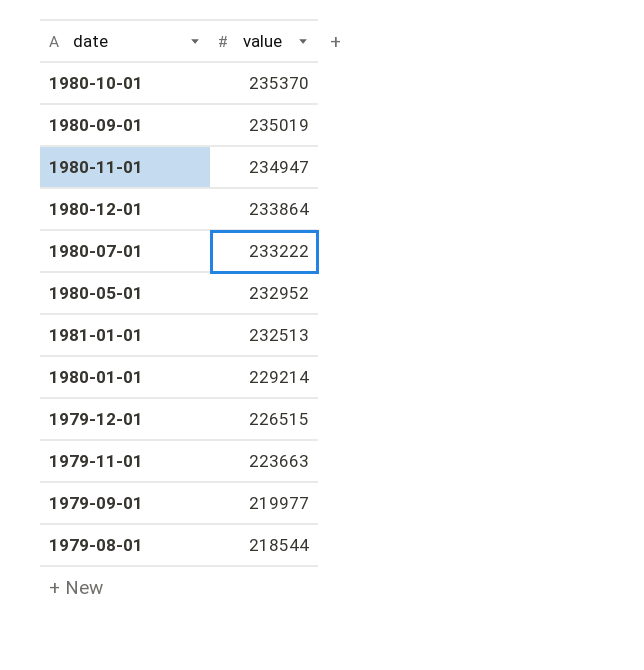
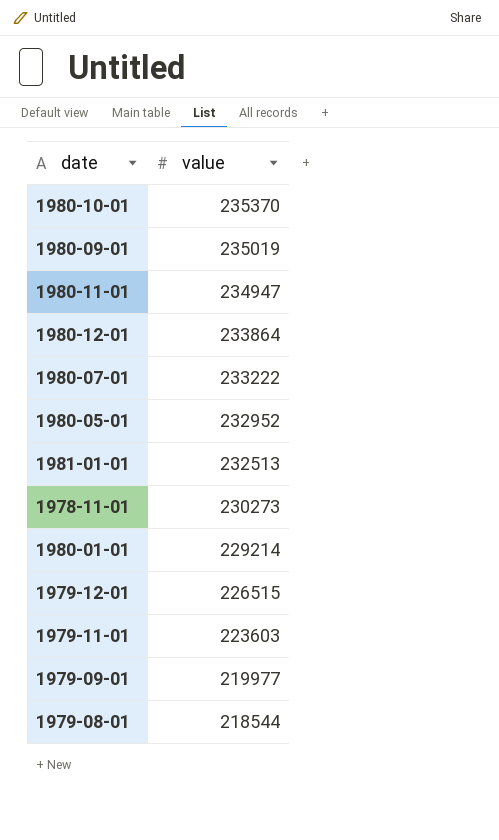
row 1978-11-01: none -> 230273
1979-11-01 | value: 223663 -> 223603

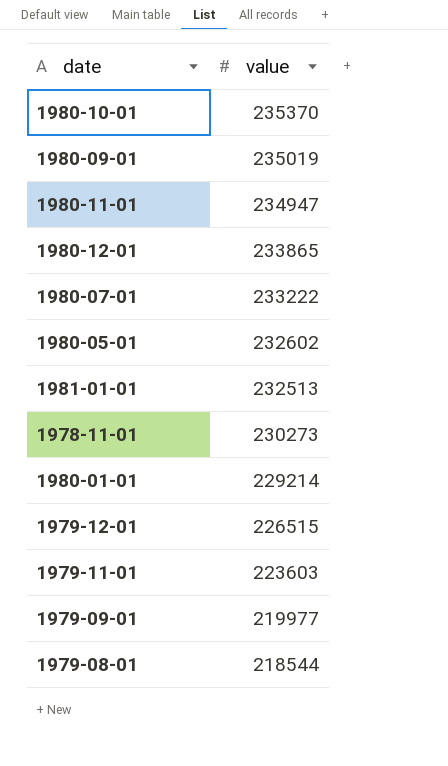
1980-12-01 | value: 233864 -> 233865
1980-05-01 | value: 232952 -> 232602

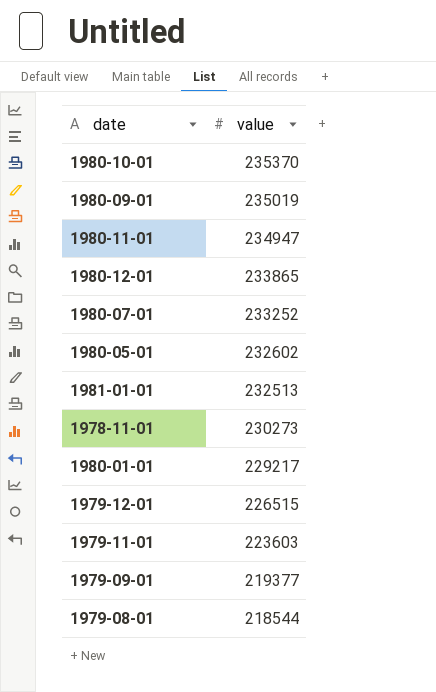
1980-07-01 | value: 233222 -> 233252
1980-01-01 | value: 229214 -> 229217
1979-09-01 | value: 219977 -> 219377

